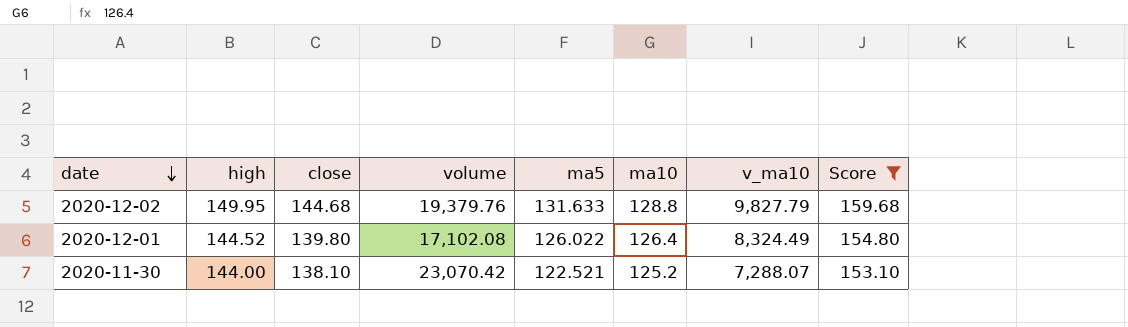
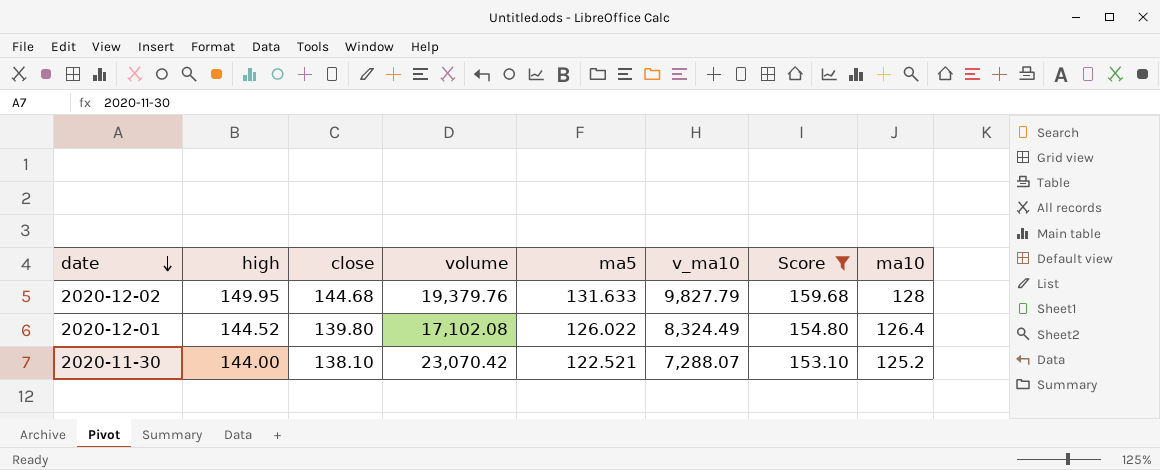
column ma10 | position: 6 -> 8
2020-12-02 | ma10: 128.8 -> 128

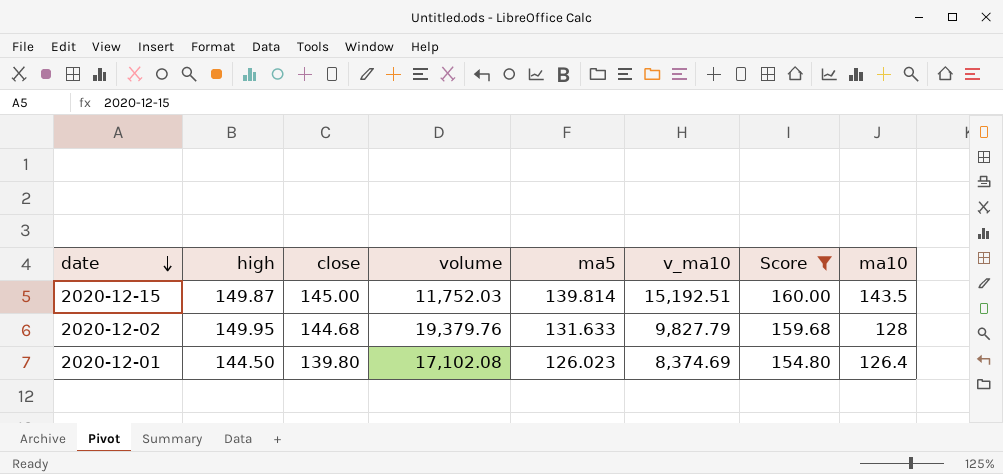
row 2020-11-30: 144.00 | 138.10 | 23,070.42 | 122.521 | 7,288.07 | 153.10 | 125.2 -> none
row 2020-12-15: none -> 149.87 | 145.00 | 11,752.03 | 139.814 | 15,192.51 | 160.00 | 143.5
2020-12-01 | high: 144.52 -> 144.50
2020-12-01 | ma5: 126.022 -> 126.023
2020-12-01 | v_ma10: 8,324.49 -> 8,374.69

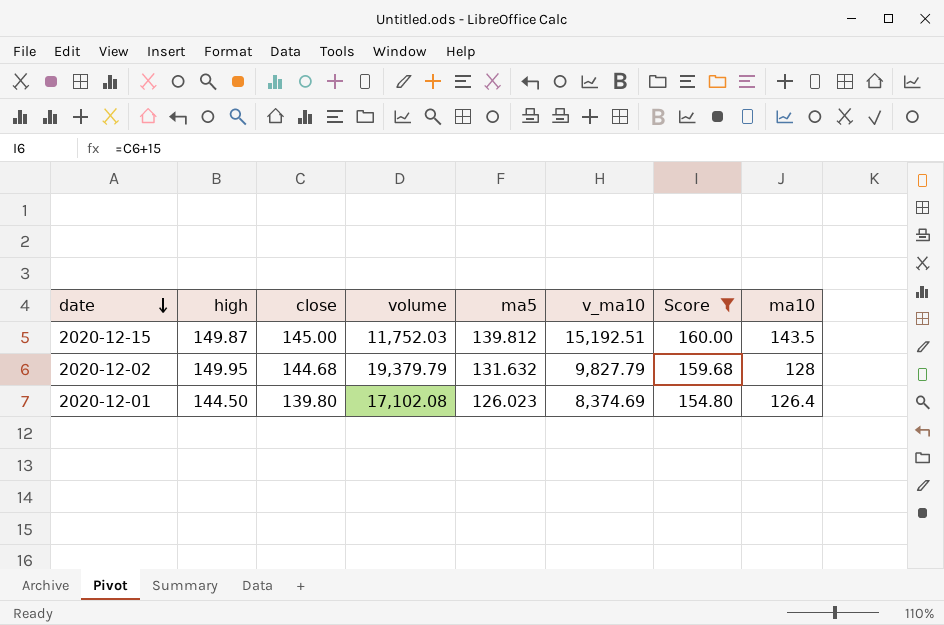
2020-12-15 | ma5: 139.814 -> 139.812
2020-12-02 | volume: 19,379.76 -> 19,379.79
2020-12-02 | ma5: 131.633 -> 131.632

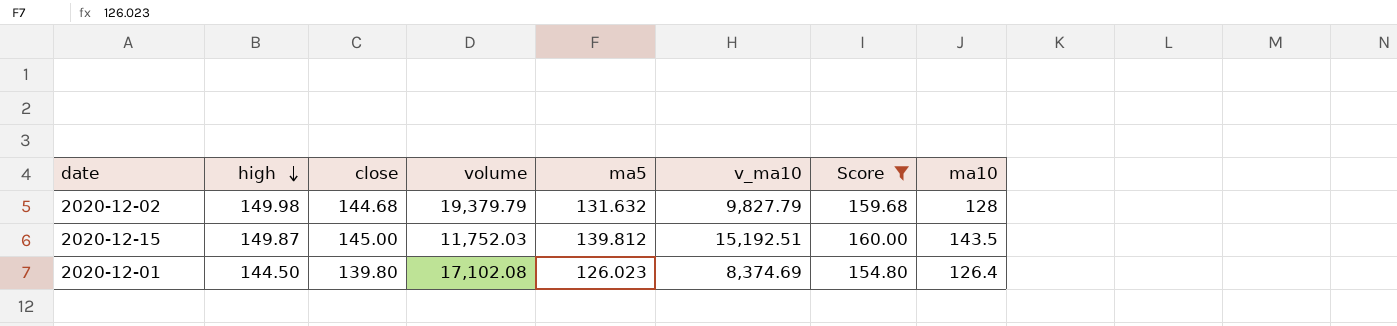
row order: date descending -> high descending
2020-12-02 | high: 149.95 -> 149.98

